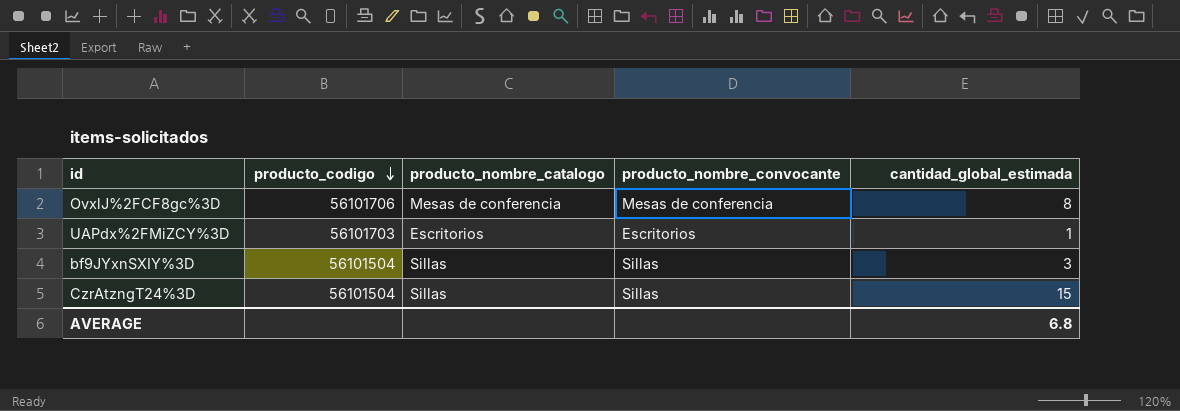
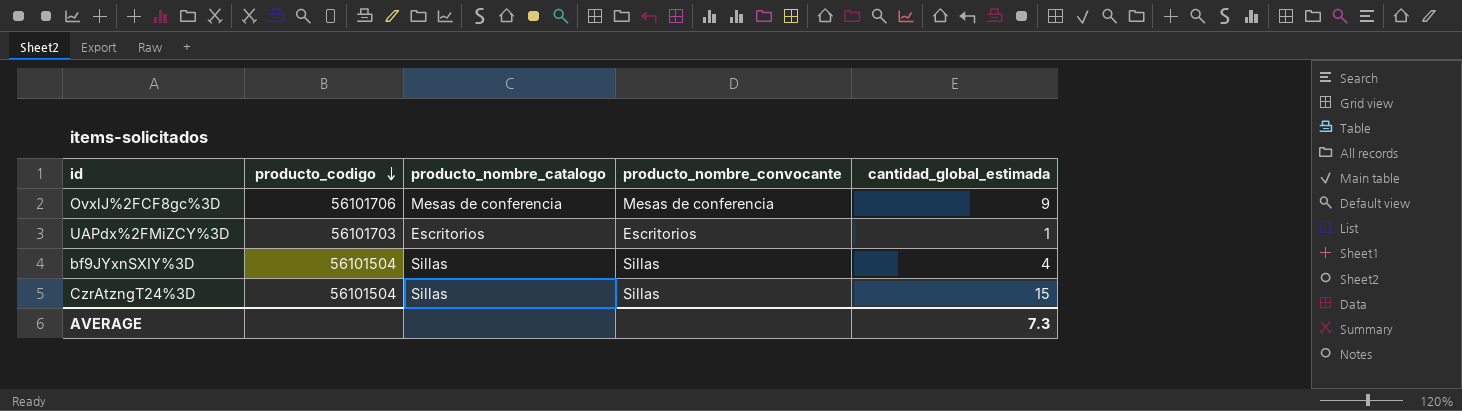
OvxlJ%2FCF8gc%3D | cantidad_global_estimada: 8 -> 9
bf9JYxnSXIY%3D | cantidad_global_estimada: 3 -> 4
AVERAGE | cantidad_global_estimada: 6.8 -> 7.3

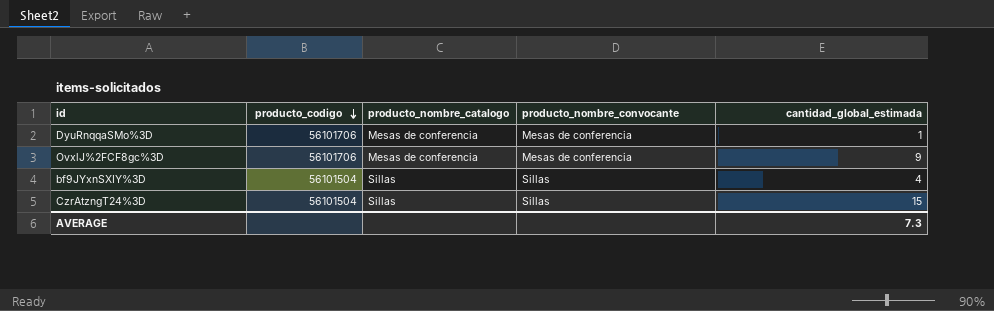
row UAPdx%2FMiZCY%3D: 56101703 | Escritorios | Escritorios | 1 -> none
row DyuRnqqaSMo%3D: none -> 56101706 | Mesas de conferencia | Mesas de conferencia | 1

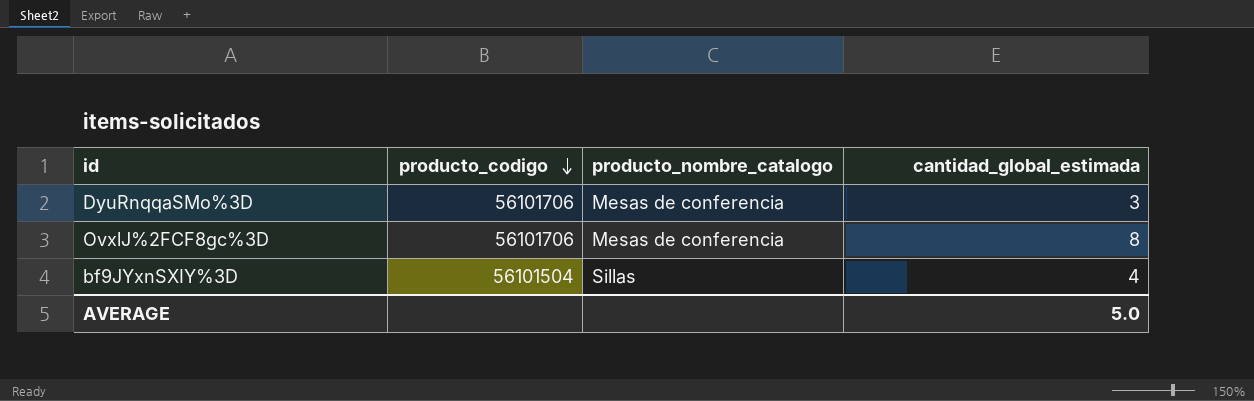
column producto_nombre_convocante | position: 4 -> none
row CzrAtzngT24%3D: 56101504 | Sillas | Sillas | 15 -> none
DyuRnqqaSMo%3D | cantidad_global_estimada: 1 -> 3
OvxlJ%2FCF8gc%3D | cantidad_global_estimada: 9 -> 8
AVERAGE | cantidad_global_estimada: 7.3 -> 5.0

